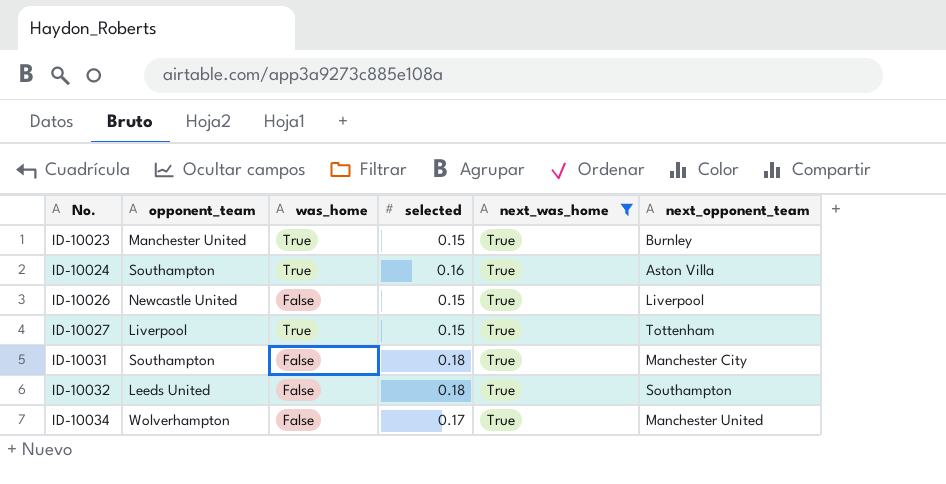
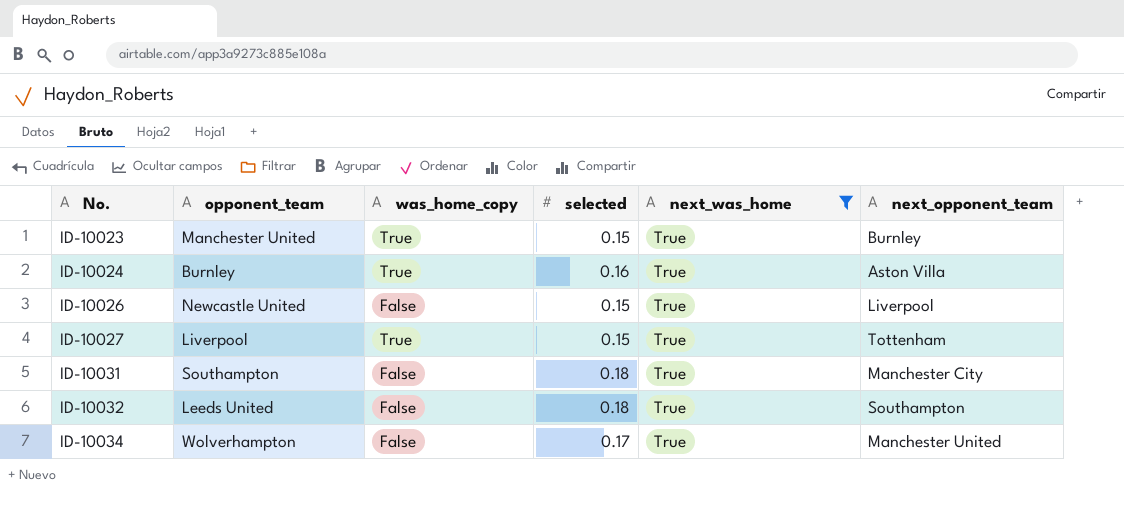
column name: was_home -> was_home_copy
ID-10024 | opponent_team: Southampton -> Burnley

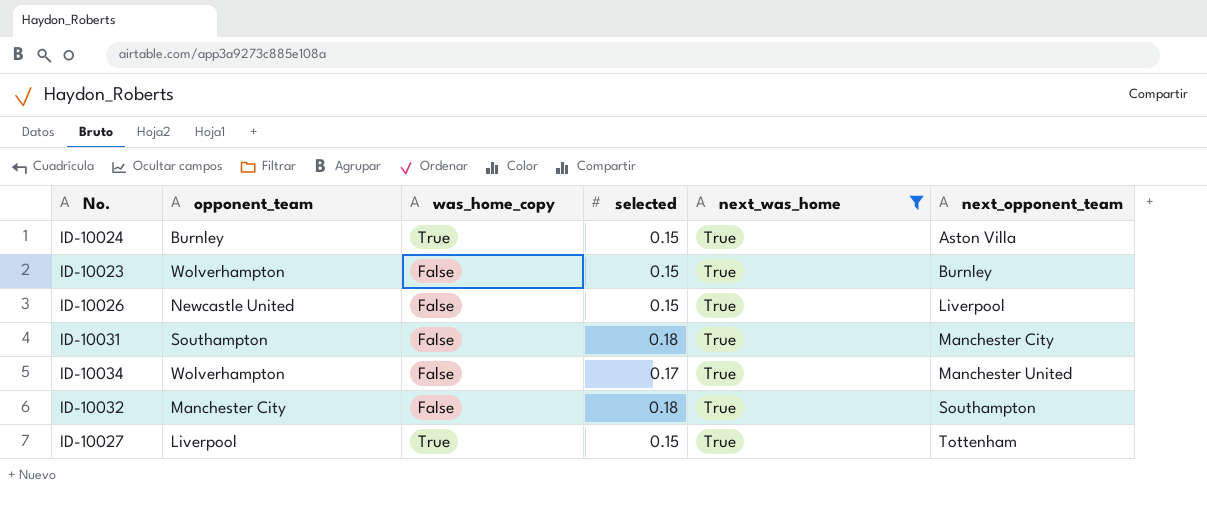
row order: No. ascending -> next_opponent_team ascending
ID-10024 | selected: 0.16 -> 0.15
ID-10023 | opponent_team: Manchester United -> Wolverhampton
ID-10023 | was_home_copy: True -> False
ID-10032 | opponent_team: Leeds United -> Manchester City

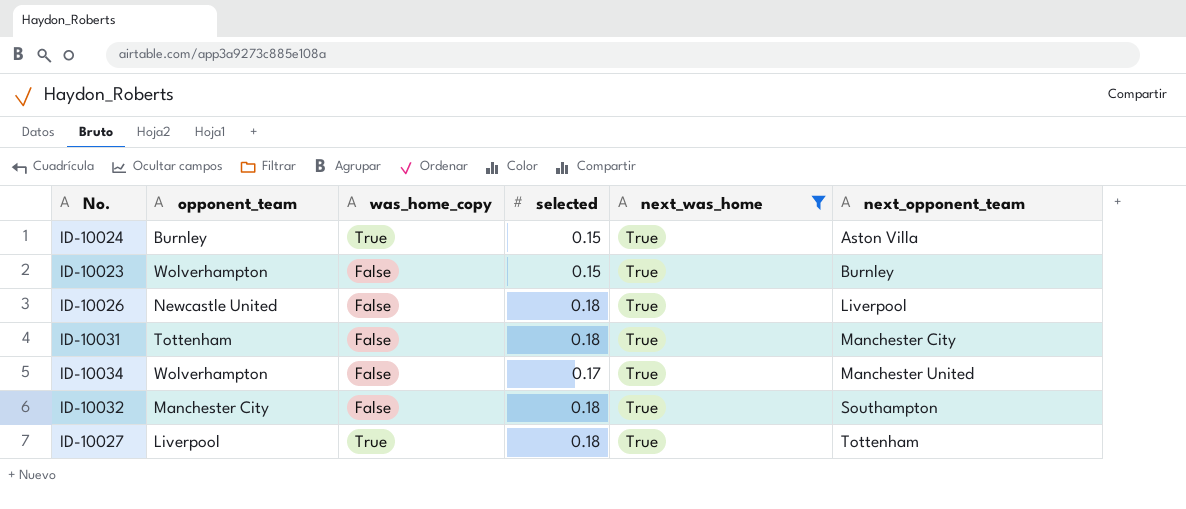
ID-10026 | selected: 0.15 -> 0.18
ID-10031 | opponent_team: Southampton -> Tottenham
ID-10027 | selected: 0.15 -> 0.18

